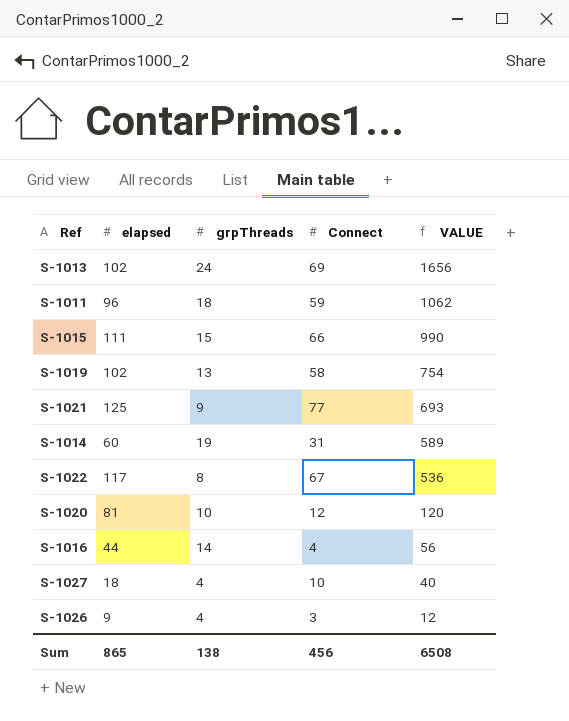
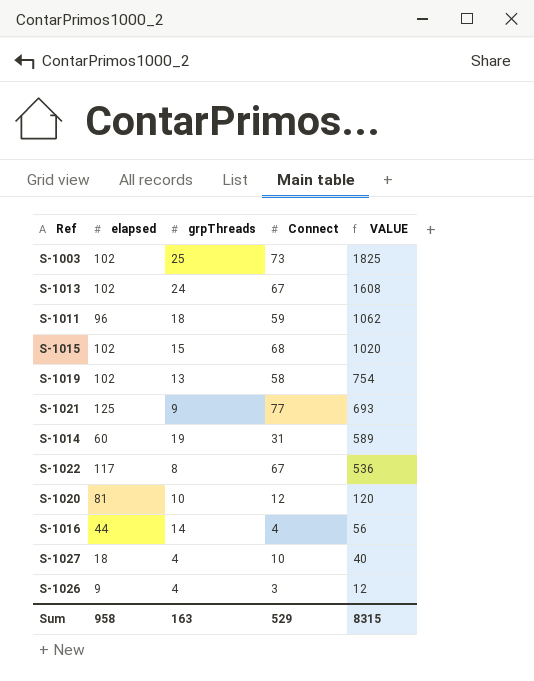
row S-1003: none -> 102 | 25 | 73 | 1825
S-1013 | Connect: 69 -> 67
S-1013 | VALUE: 1656 -> 1608
S-1015 | elapsed: 111 -> 102
S-1015 | Connect: 66 -> 68
S-1015 | VALUE: 990 -> 1020
Sum | elapsed: 865 -> 958
Sum | grpThreads: 138 -> 163
Sum | Connect: 456 -> 529
Sum | VALUE: 6508 -> 8315

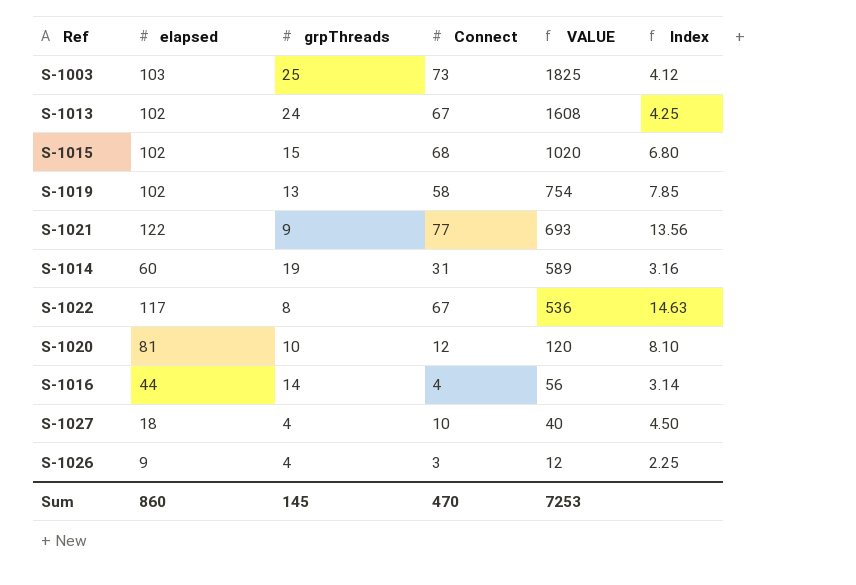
column Index | formula: none -> [elapsed] / [grpThreads]
row S-1011: 96 | 18 | 59 | 1062 -> none
S-1003 | elapsed: 102 -> 103
S-1021 | elapsed: 125 -> 122
Sum | elapsed: 958 -> 860
Sum | grpThreads: 163 -> 145
Sum | Connect: 529 -> 470
Sum | VALUE: 8315 -> 7253

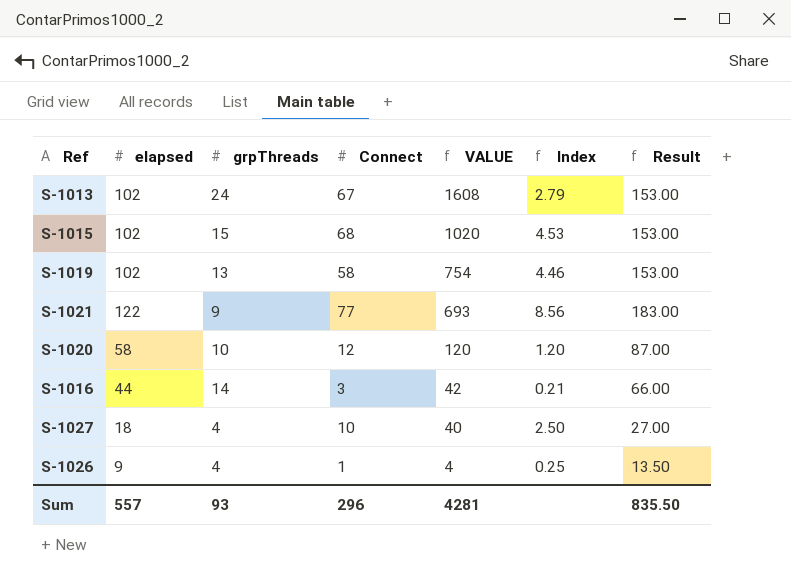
column Index | formula: [elapsed] / [grpThreads] -> [Connect] / [grpThreads]
column Result | formula: none -> [elapsed] * 1.5
row S-1003: 103 | 25 | 73 | 1825 | 4.12 -> none
row S-1014: 60 | 19 | 31 | 589 | 3.16 -> none
row S-1022: 117 | 8 | 67 | 536 | 14.63 -> none
S-1020 | elapsed: 81 -> 58
S-1016 | Connect: 4 -> 3
S-1016 | VALUE: 56 -> 42
S-1026 | Connect: 3 -> 1
S-1026 | VALUE: 12 -> 4
Sum | elapsed: 860 -> 557
Sum | grpThreads: 145 -> 93
Sum | Connect: 470 -> 296
Sum | VALUE: 7253 -> 4281

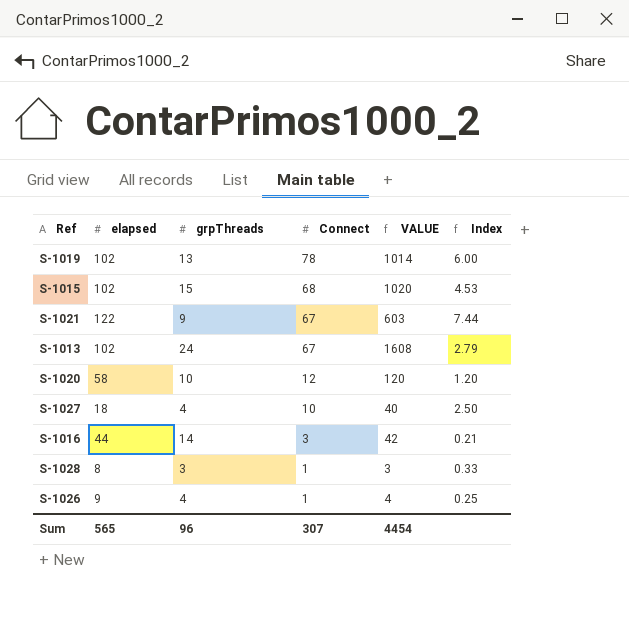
row order: VALUE descending -> Connect descending
column Result | formula: [elapsed] * 1.5 -> none
S-1019 | Connect: 58 -> 78
S-1019 | VALUE: 754 -> 1014
S-1019 | Index: 4.46 -> 6.00
S-1021 | Connect: 77 -> 67
S-1021 | VALUE: 693 -> 603
S-1021 | Index: 8.56 -> 7.44
row S-1028: none -> 8 | 3 | 1 | 3 | 0.33
Sum | elapsed: 557 -> 565
Sum | grpThreads: 93 -> 96
Sum | Connect: 296 -> 307
Sum | VALUE: 4281 -> 4454

